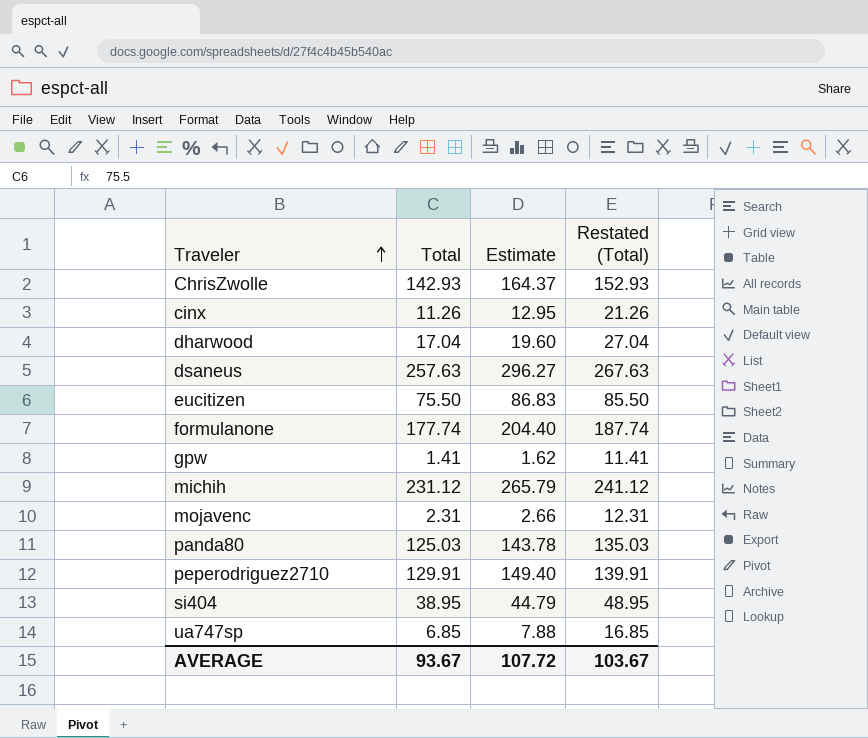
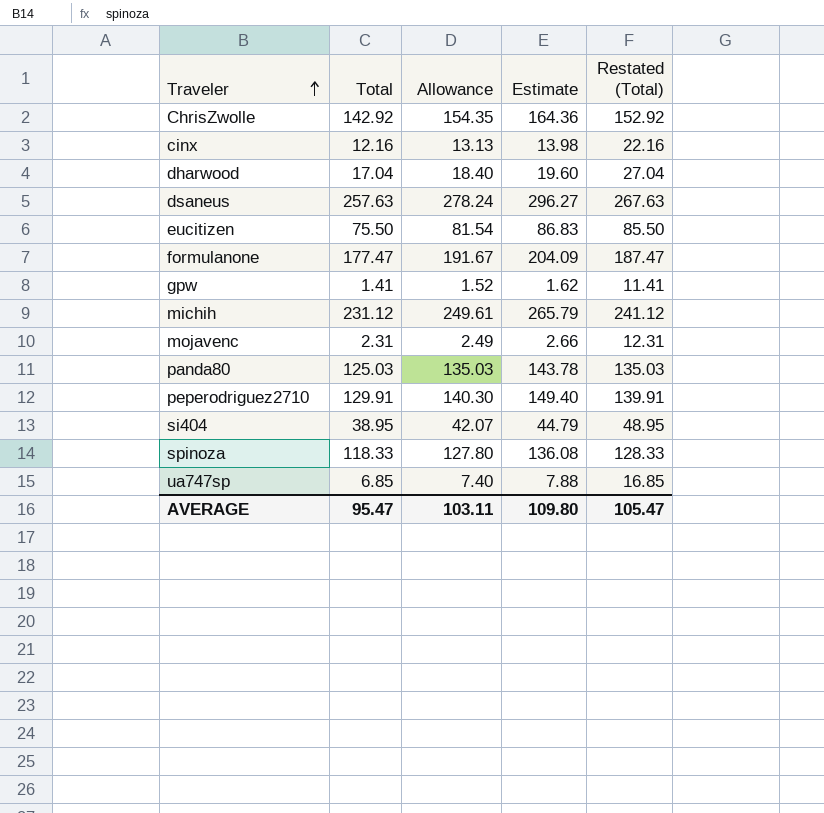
column Allowance | formula: none -> [Total] * 1.08
ChrisZwolle | Total: 142.93 -> 142.92
ChrisZwolle | Estimate: 164.37 -> 164.36
ChrisZwolle | Restated (Total): 152.93 -> 152.92
cinx | Total: 11.26 -> 12.16
cinx | Estimate: 12.95 -> 13.98
cinx | Restated (Total): 21.26 -> 22.16
formulanone | Total: 177.74 -> 177.47
formulanone | Estimate: 204.40 -> 204.09
formulanone | Restated (Total): 187.74 -> 187.47
row spinoza: none -> 118.33 | 127.80 | 136.08 | 128.33
AVERAGE | Total: 93.67 -> 95.47
AVERAGE | Estimate: 107.72 -> 109.80
AVERAGE | Restated (Total): 103.67 -> 105.47

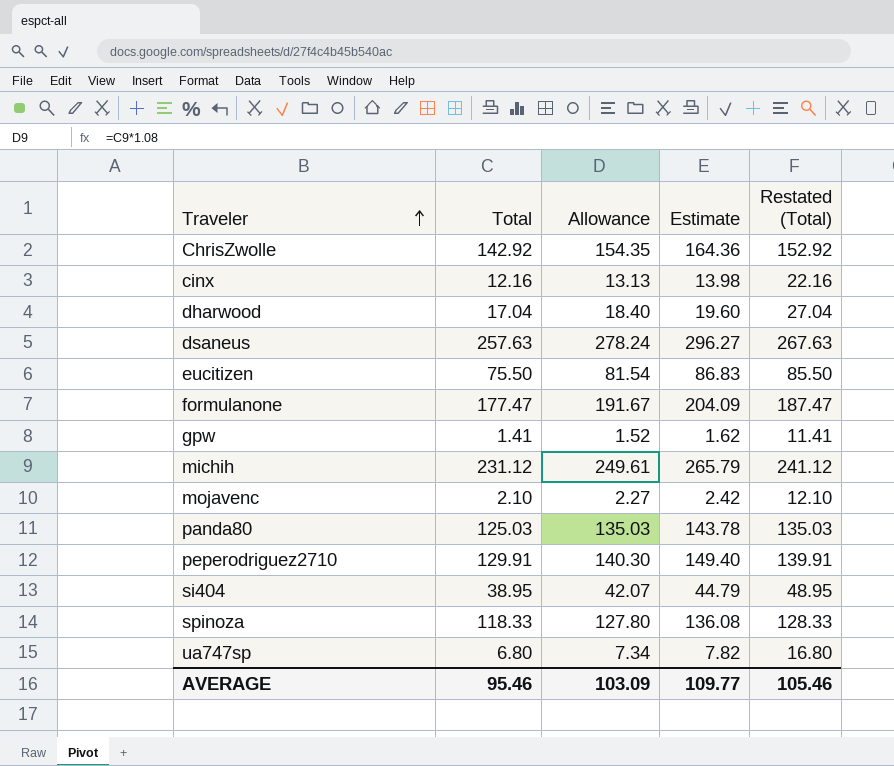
mojavenc | Total: 2.31 -> 2.10
mojavenc | Allowance: 2.49 -> 2.27
mojavenc | Estimate: 2.66 -> 2.42
mojavenc | Restated (Total): 12.31 -> 12.10
ua747sp | Total: 6.85 -> 6.80
ua747sp | Allowance: 7.40 -> 7.34
ua747sp | Estimate: 7.88 -> 7.82
ua747sp | Restated (Total): 16.85 -> 16.80
AVERAGE | Total: 95.47 -> 95.46
AVERAGE | Allowance: 103.11 -> 103.09
AVERAGE | Estimate: 109.80 -> 109.77
AVERAGE | Restated (Total): 105.47 -> 105.46

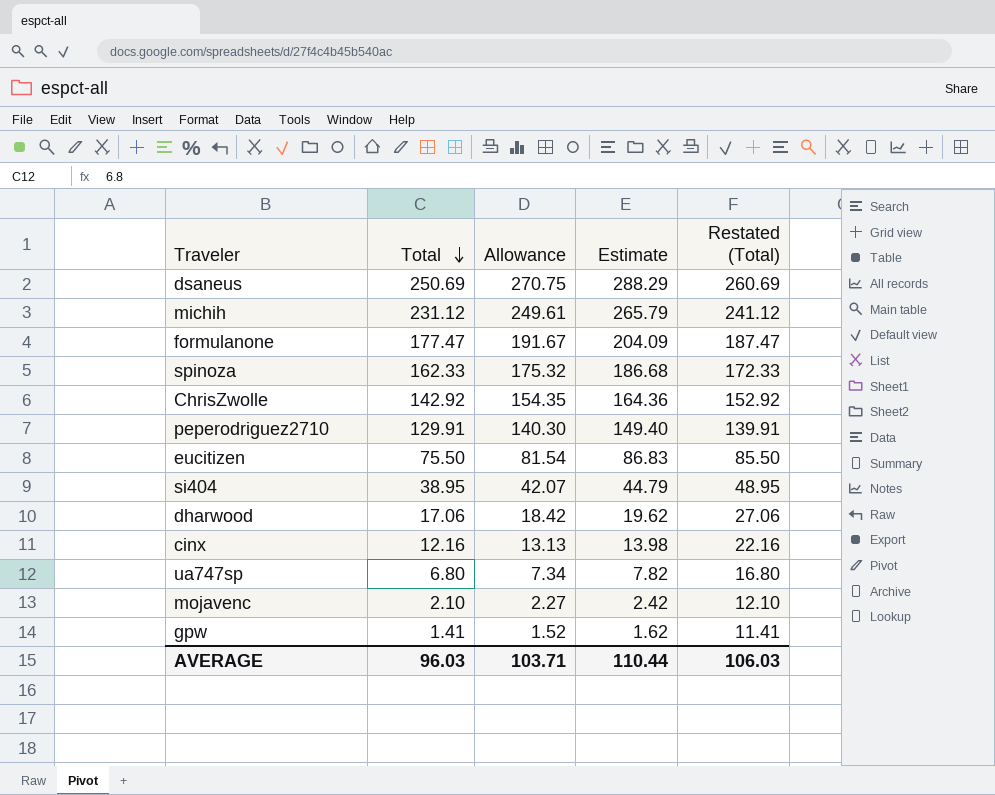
row order: Traveler ascending -> Total descending
row panda80: 125.03 | 135.03 | 143.78 | 135.03 -> none
dsaneus | Total: 257.63 -> 250.69
dsaneus | Allowance: 278.24 -> 270.75
dsaneus | Estimate: 296.27 -> 288.29
dsaneus | Restated (Total): 267.63 -> 260.69
spinoza | Total: 118.33 -> 162.33
spinoza | Allowance: 127.80 -> 175.32
spinoza | Estimate: 136.08 -> 186.68
spinoza | Restated (Total): 128.33 -> 172.33
dharwood | Total: 17.04 -> 17.06
dharwood | Allowance: 18.40 -> 18.42
dharwood | Estimate: 19.60 -> 19.62
dharwood | Restated (Total): 27.04 -> 27.06
AVERAGE | Total: 95.46 -> 96.03
AVERAGE | Allowance: 103.09 -> 103.71
AVERAGE | Estimate: 109.77 -> 110.44
AVERAGE | Restated (Total): 105.46 -> 106.03

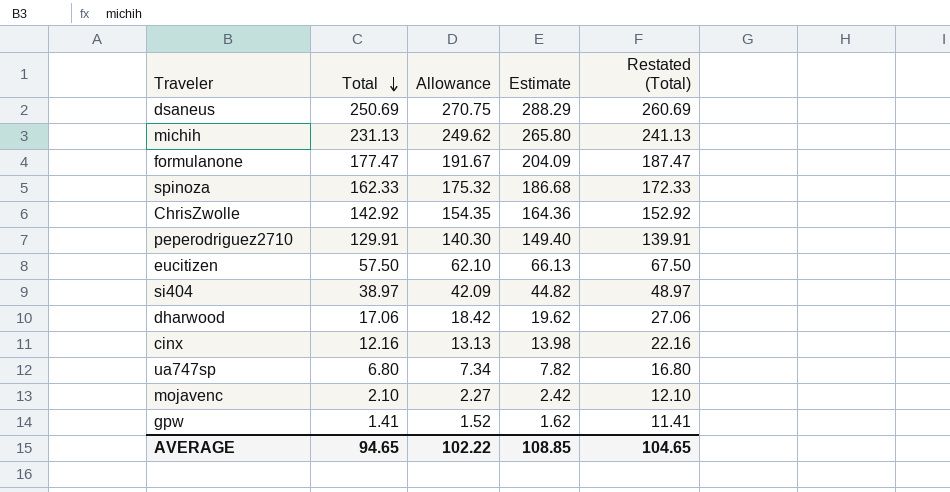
michih | Total: 231.12 -> 231.13
michih | Allowance: 249.61 -> 249.62
michih | Estimate: 265.79 -> 265.80
michih | Restated (Total): 241.12 -> 241.13
eucitizen | Total: 75.50 -> 57.50
eucitizen | Allowance: 81.54 -> 62.10
eucitizen | Estimate: 86.83 -> 66.13
eucitizen | Restated (Total): 85.50 -> 67.50
si404 | Total: 38.95 -> 38.97
si404 | Allowance: 42.07 -> 42.09
si404 | Estimate: 44.79 -> 44.82
si404 | Restated (Total): 48.95 -> 48.97
AVERAGE | Total: 96.03 -> 94.65
AVERAGE | Allowance: 103.71 -> 102.22
AVERAGE | Estimate: 110.44 -> 108.85
AVERAGE | Restated (Total): 106.03 -> 104.65

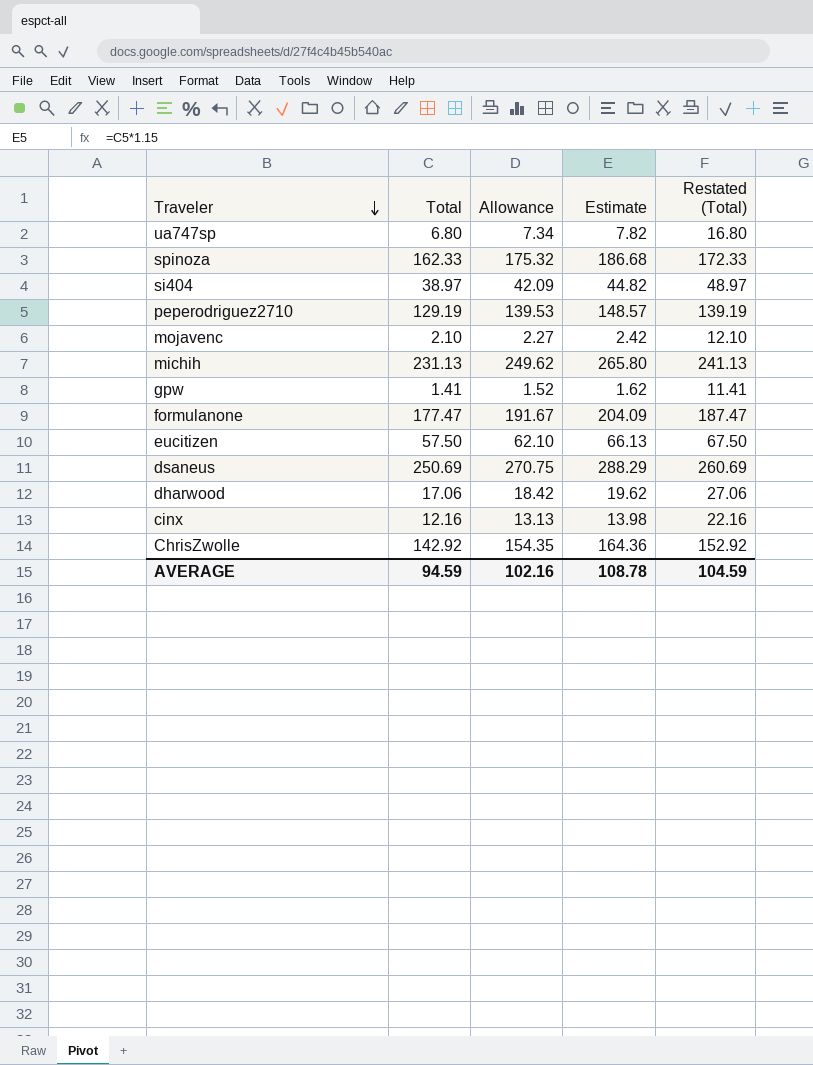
row order: Total descending -> Traveler descending
peperodriguez2710 | Total: 129.91 -> 129.19
peperodriguez2710 | Allowance: 140.30 -> 139.53
peperodriguez2710 | Estimate: 149.40 -> 148.57
peperodriguez2710 | Restated (Total): 139.91 -> 139.19
AVERAGE | Total: 94.65 -> 94.59
AVERAGE | Allowance: 102.22 -> 102.16
AVERAGE | Estimate: 108.85 -> 108.78
AVERAGE | Restated (Total): 104.65 -> 104.59

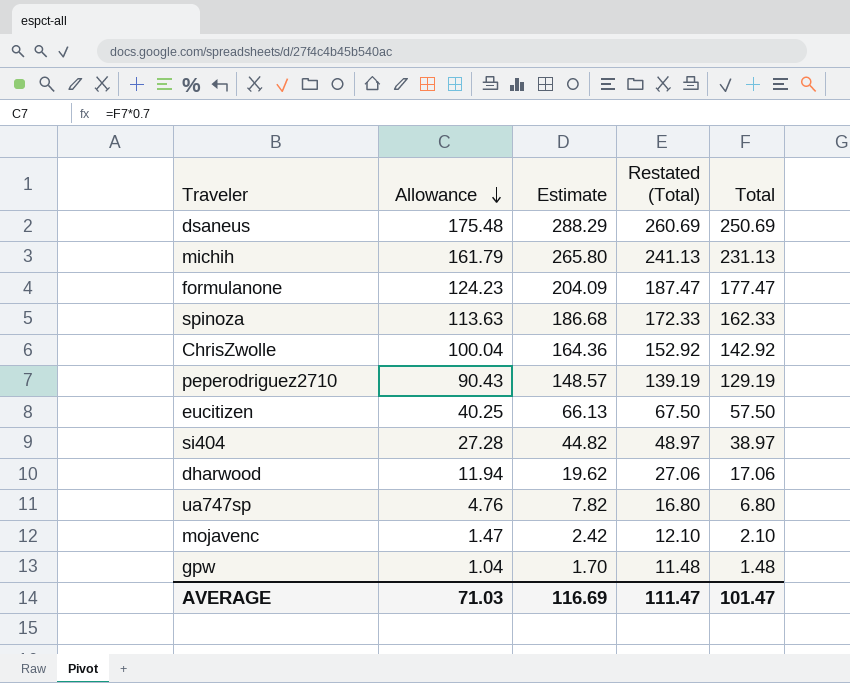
row order: Traveler descending -> Allowance descending
column Allowance | formula: [Total] * 1.08 -> [Total] * 0.7
column Total | position: 2 -> 5
row cinx: 12.16 | 13.13 | 13.98 | 22.16 -> none
gpw | Estimate: 1.62 -> 1.70
gpw | Restated (Total): 11.41 -> 11.48
gpw | Total: 1.41 -> 1.48
AVERAGE | Allowance: 102.16 -> 71.03
AVERAGE | Estimate: 108.78 -> 116.69
AVERAGE | Restated (Total): 104.59 -> 111.47
AVERAGE | Total: 94.59 -> 101.47

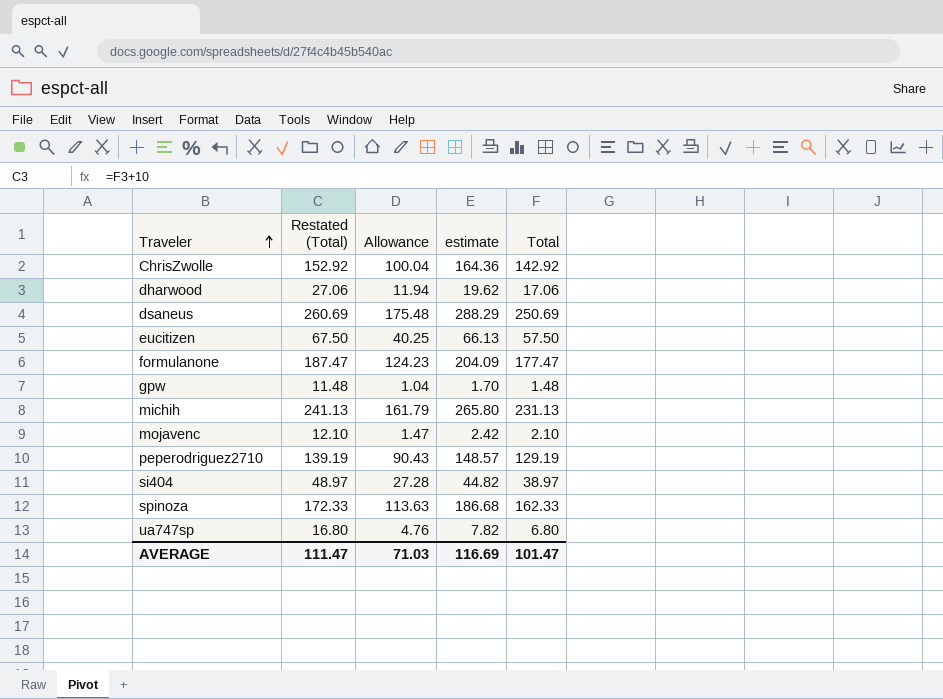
row order: Allowance descending -> Traveler ascending
column Restated (Total) | position: 4 -> 2
column name: Estimate -> estimate

